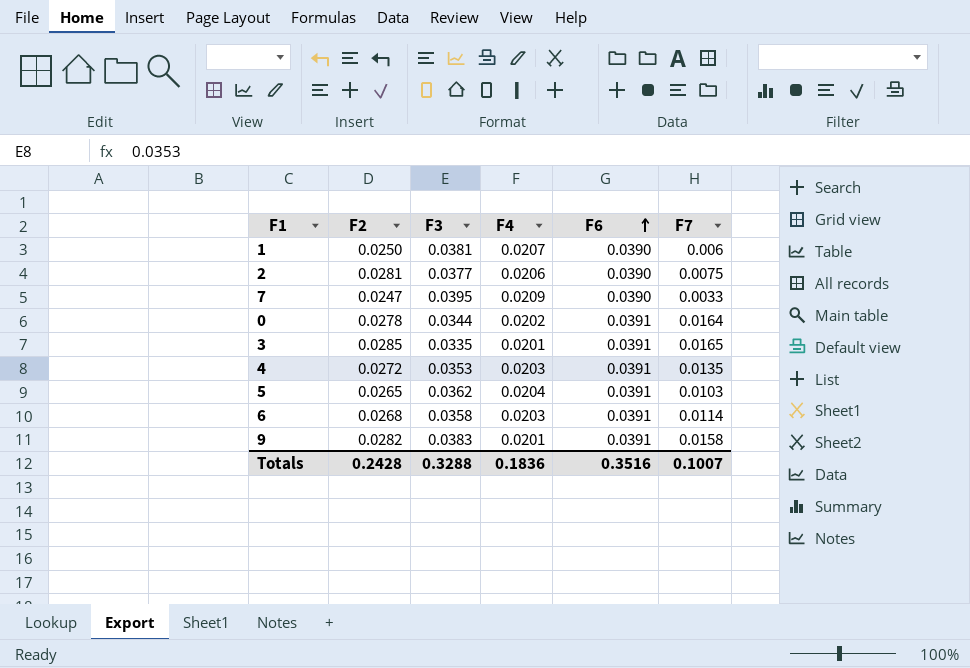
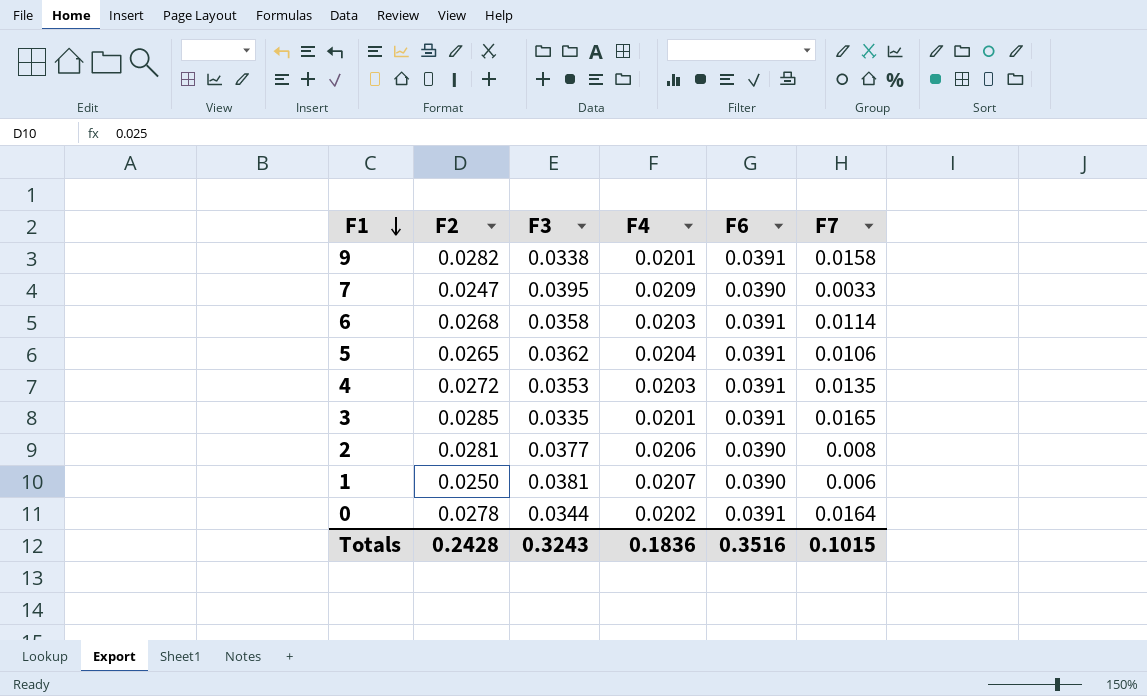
row order: F6 ascending -> F1 descending
9 | F3: 0.0383 -> 0.0338
5 | F7: 0.0103 -> 0.0106
2 | F7: 0.0075 -> 0.008
Totals | F3: 0.3288 -> 0.3243
Totals | F7: 0.1007 -> 0.1015

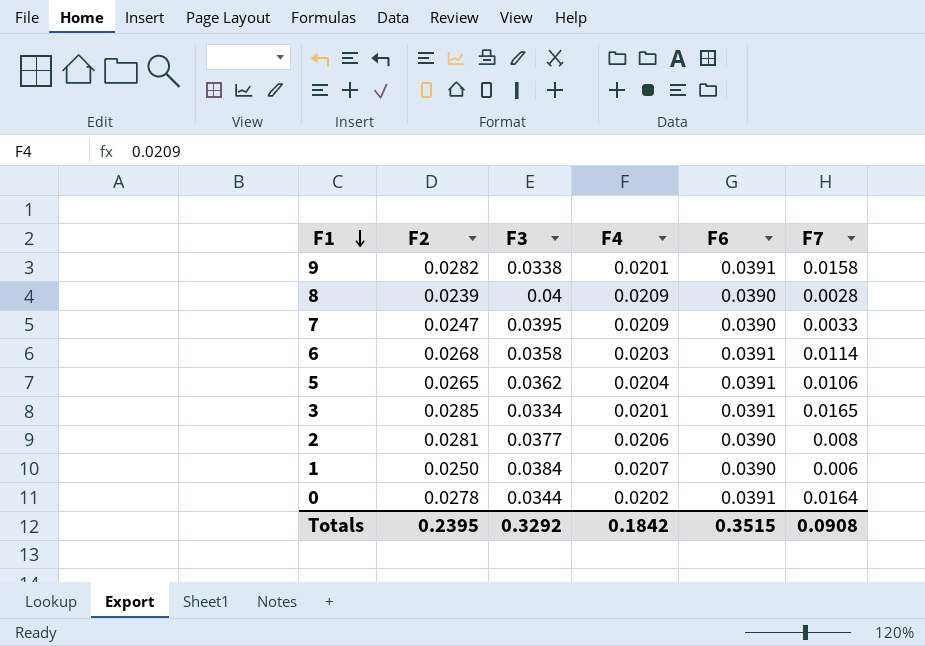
row 4: 0.0272 | 0.0353 | 0.0203 | 0.0391 | 0.0135 -> none
row 8: none -> 0.0239 | 0.04 | 0.0209 | 0.0390 | 0.0028
3 | F3: 0.0335 -> 0.0334
1 | F3: 0.0381 -> 0.0384
Totals | F2: 0.2428 -> 0.2395
Totals | F3: 0.3243 -> 0.3292
Totals | F4: 0.1836 -> 0.1842
Totals | F6: 0.3516 -> 0.3515
Totals | F7: 0.1015 -> 0.0908

